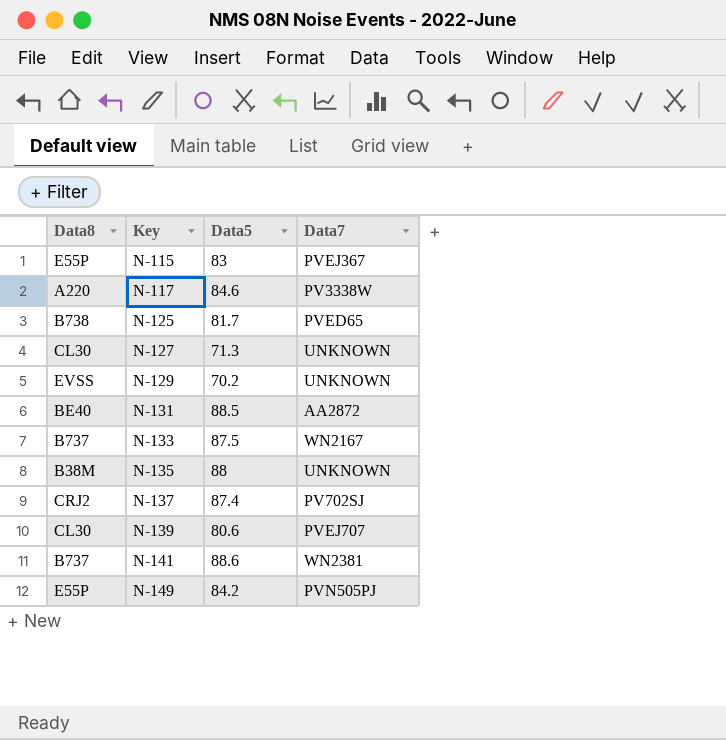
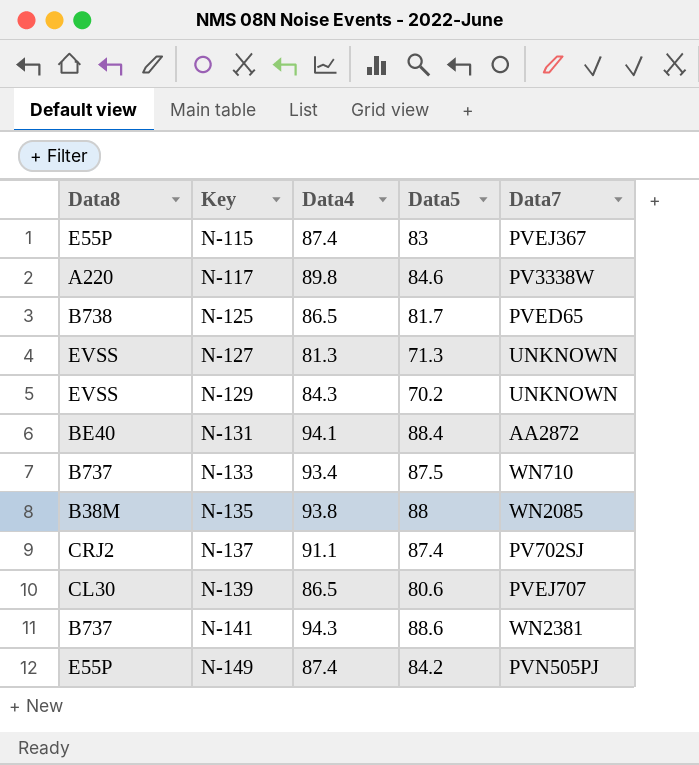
column Data4 | position: none -> 3
N-127 | Data8: CL30 -> EVSS
N-131 | Data5: 88.5 -> 88.4
N-133 | Data7: WN2167 -> WN710
N-135 | Data7: UNKNOWN -> WN2085

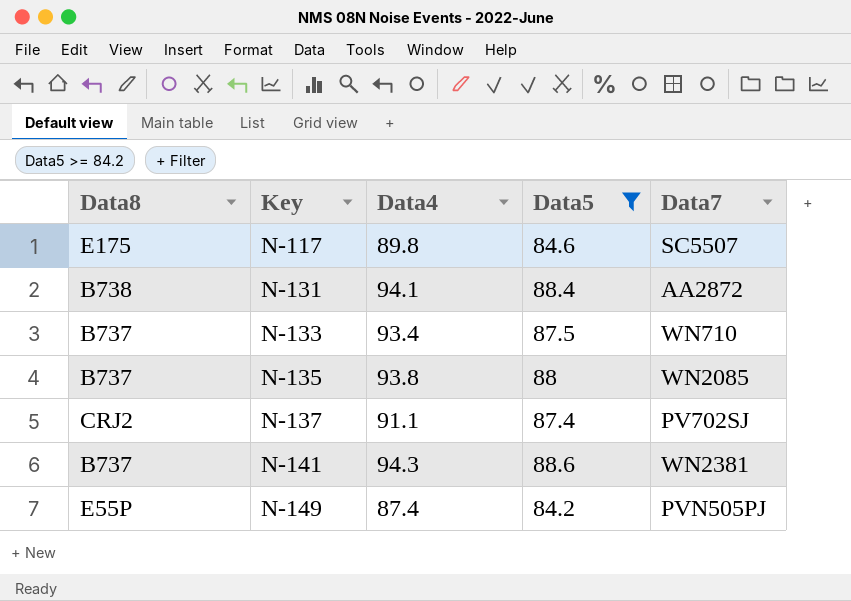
filter: none -> Data5 >= 84.2
N-117 | Data8: A220 -> E175
N-117 | Data7: PV3338W -> SC5507
N-131 | Data8: BE40 -> B738
N-135 | Data8: B38M -> B737

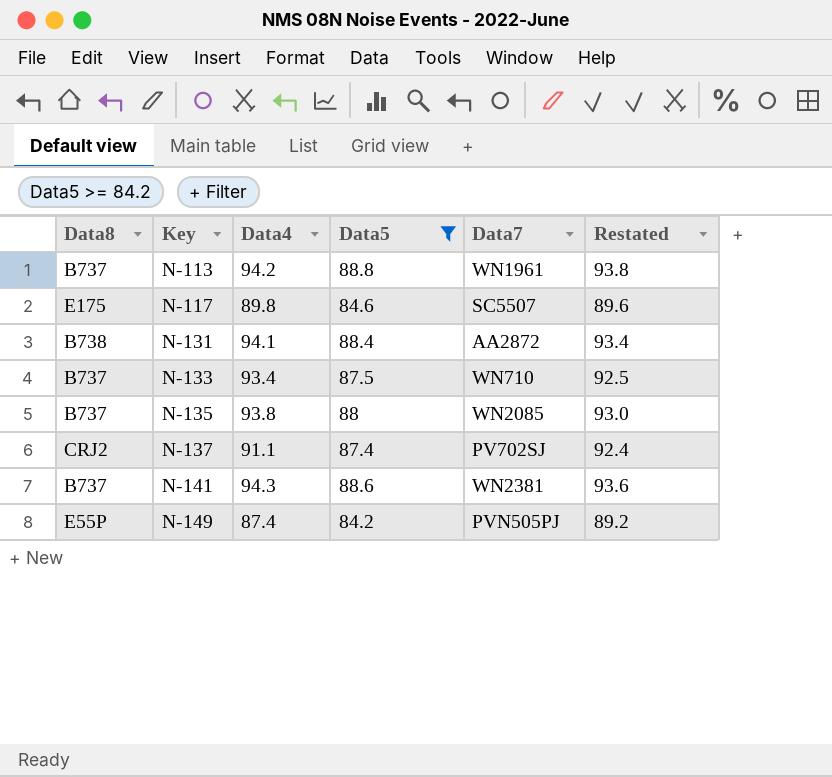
column Restated | formula: none -> [Data5] + 5
row N-113: none -> B737 | 94.2 | 88.8 | WN1961 | 93.8

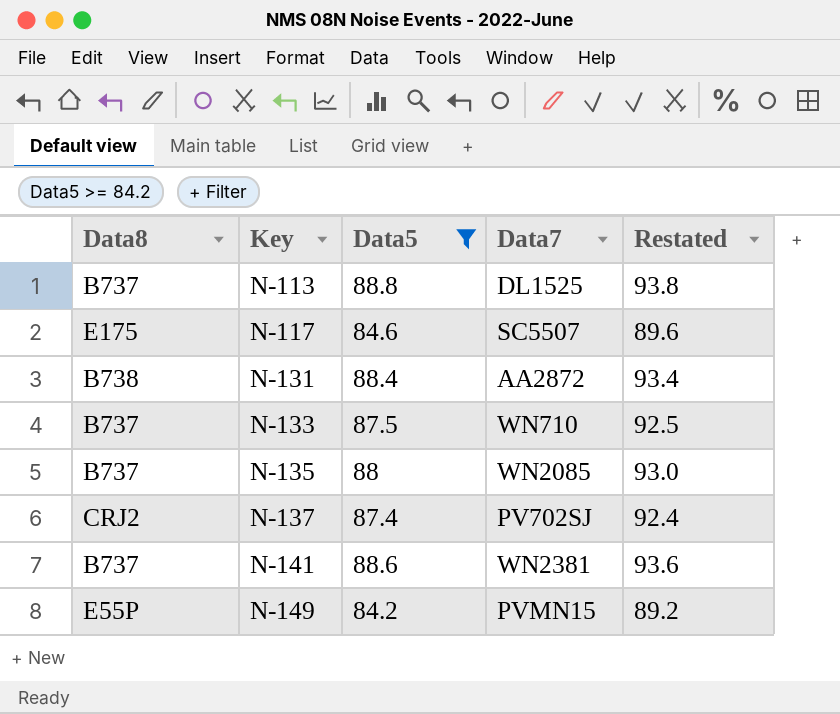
column Data4 | position: 3 -> none
N-113 | Data7: WN1961 -> DL1525
N-149 | Data7: PVN505PJ -> PVMN15

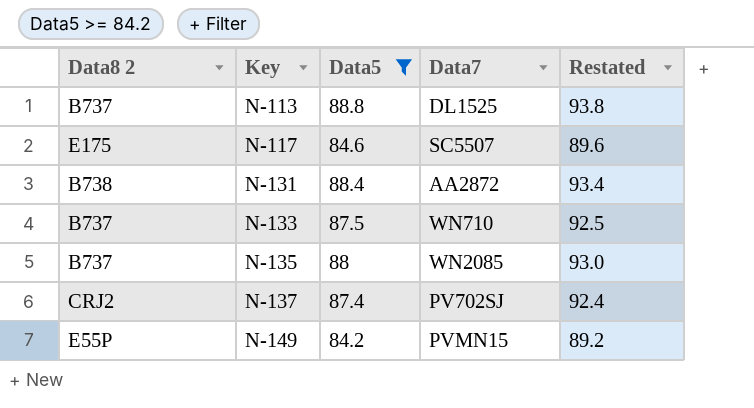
column name: Data8 -> Data8 2
row N-141: B737 | 88.6 | WN2381 | 93.6 -> none

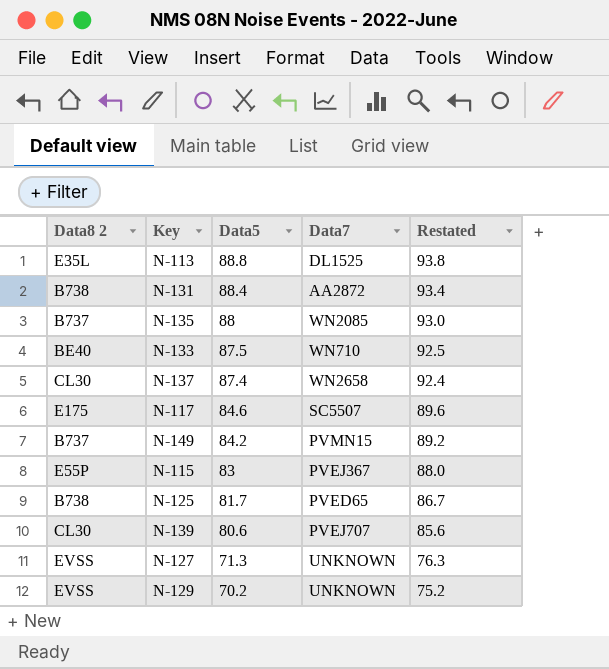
filter: Data5 >= 84.2 -> none
row order: Key ascending -> Data5 descending
N-113 | Data8 2: B737 -> E35L
N-133 | Data8 2: B737 -> BE40
N-137 | Data8 2: CRJ2 -> CL30
N-137 | Data7: PV702SJ -> WN2658
N-149 | Data8 2: E55P -> B737

